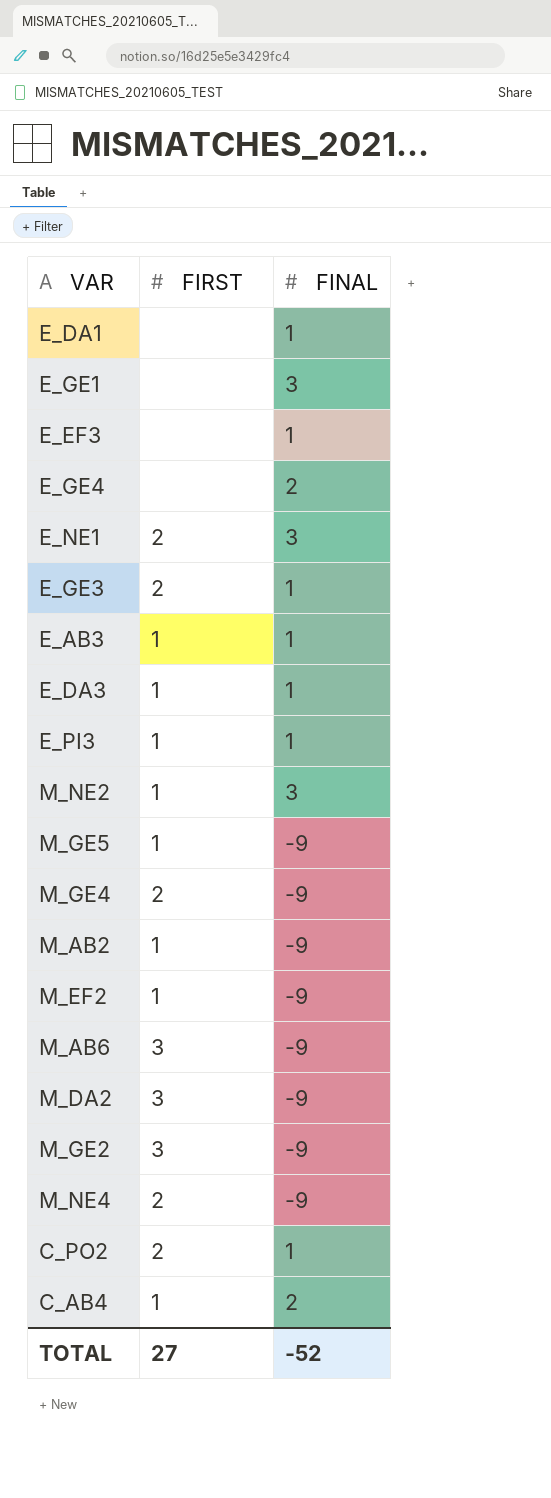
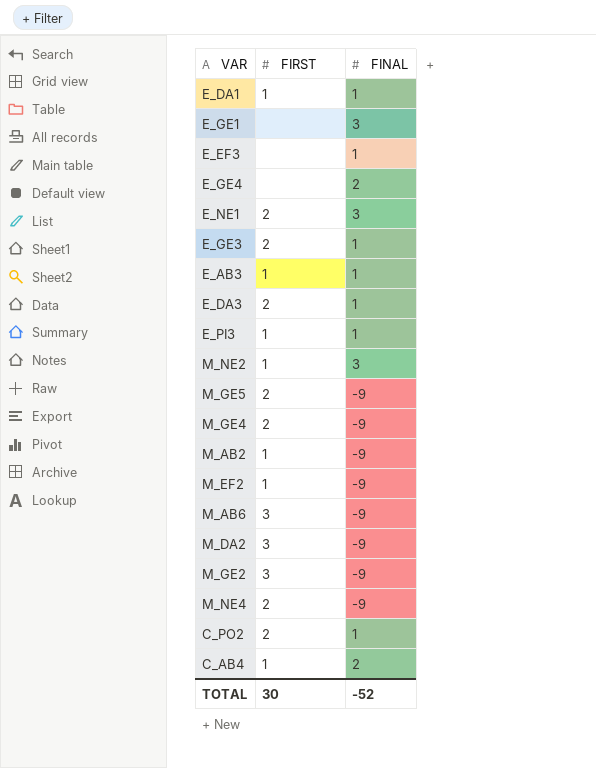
E_DA1 | FIRST: none -> 1
E_DA3 | FIRST: 1 -> 2
M_GE5 | FIRST: 1 -> 2
TOTAL | FIRST: 27 -> 30

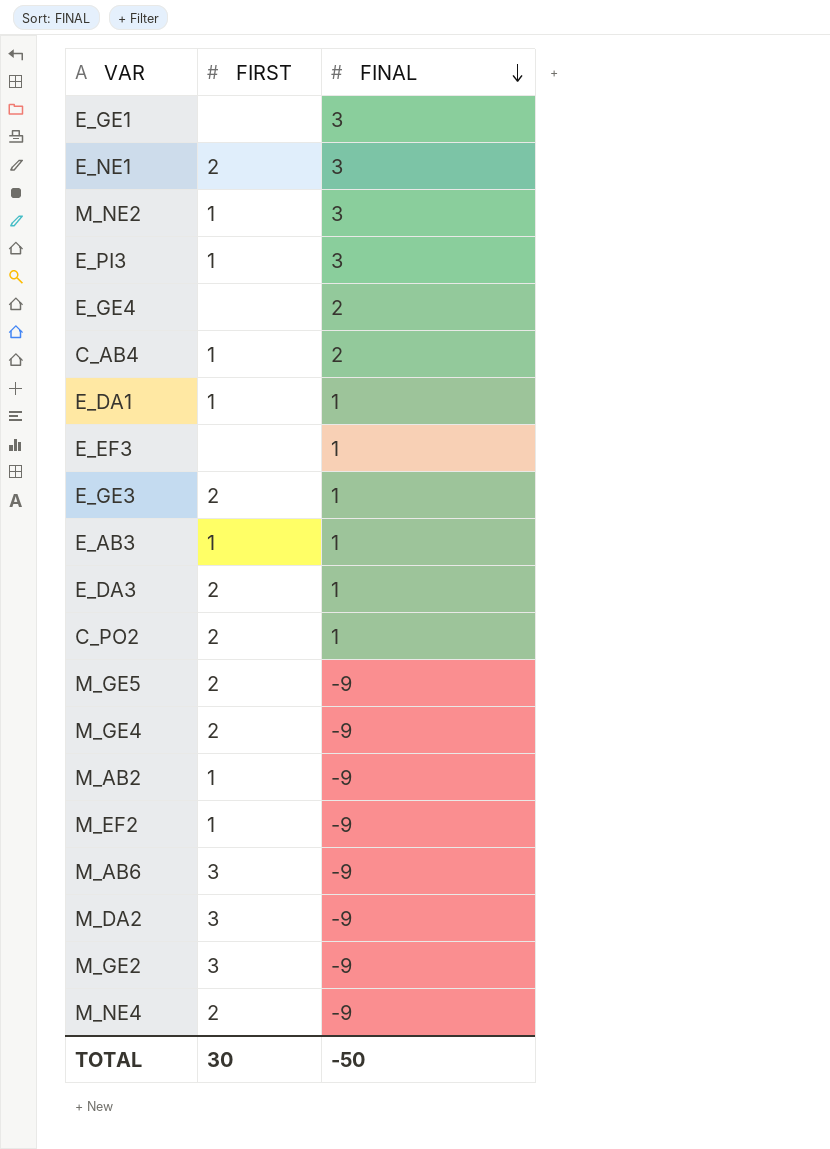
row order: none -> FINAL descending
E_PI3 | FINAL: 1 -> 3
TOTAL | FINAL: -52 -> -50

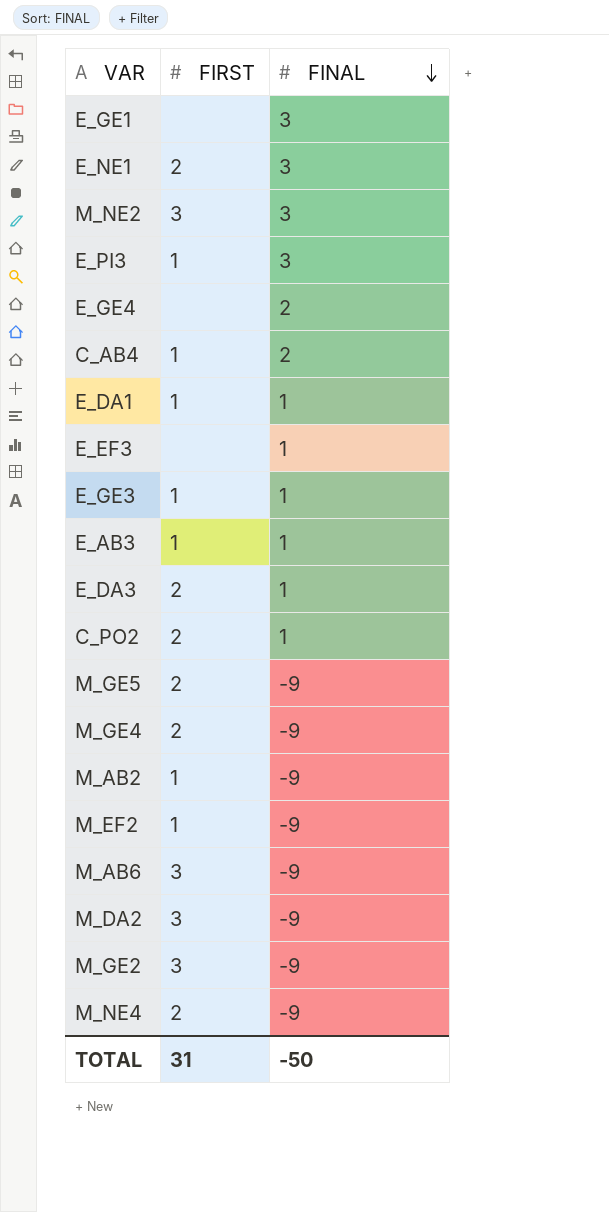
M_NE2 | FIRST: 1 -> 3
E_GE3 | FIRST: 2 -> 1
TOTAL | FIRST: 30 -> 31

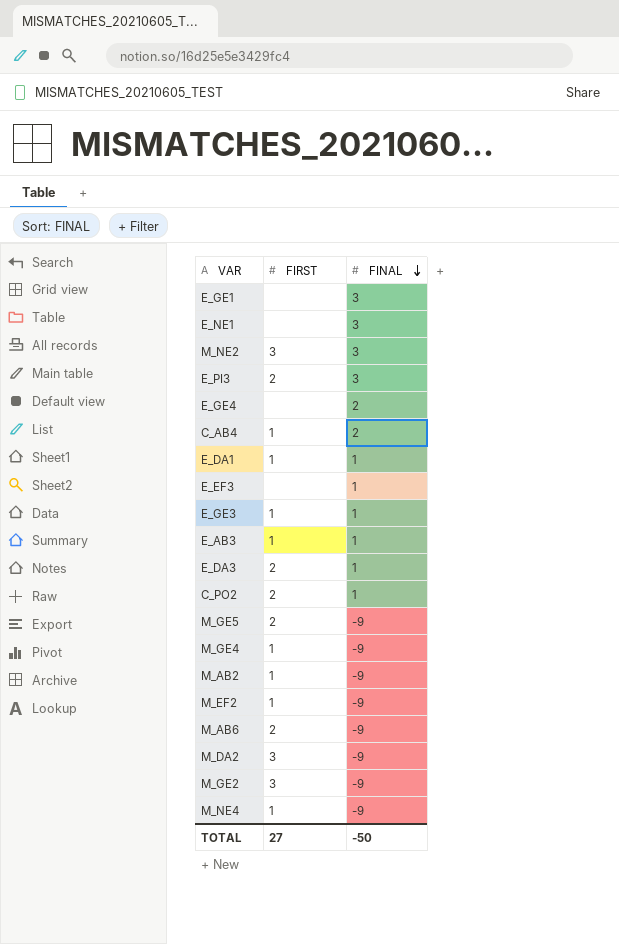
E_NE1 | FIRST: 2 -> none
E_PI3 | FIRST: 1 -> 2
M_GE4 | FIRST: 2 -> 1
M_AB6 | FIRST: 3 -> 2
M_NE4 | FIRST: 2 -> 1
TOTAL | FIRST: 31 -> 27

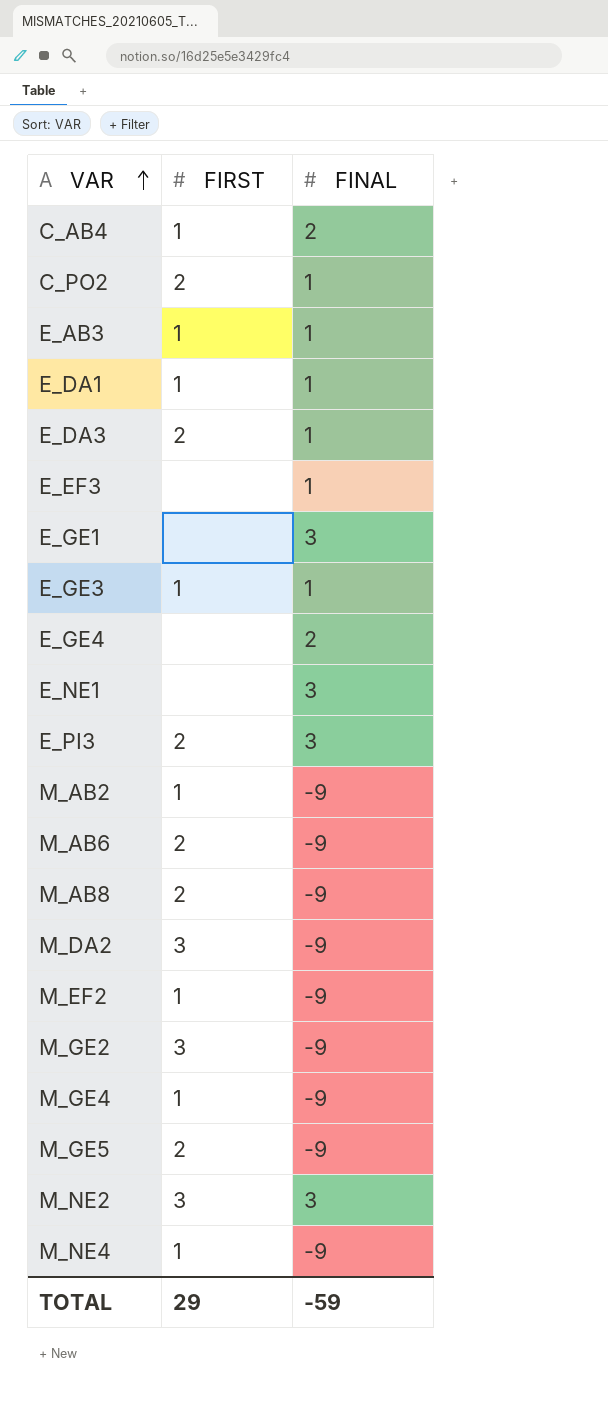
row order: FINAL descending -> VAR ascending
row M_AB8: none -> 2 | -9
TOTAL | FIRST: 27 -> 29
TOTAL | FINAL: -50 -> -59

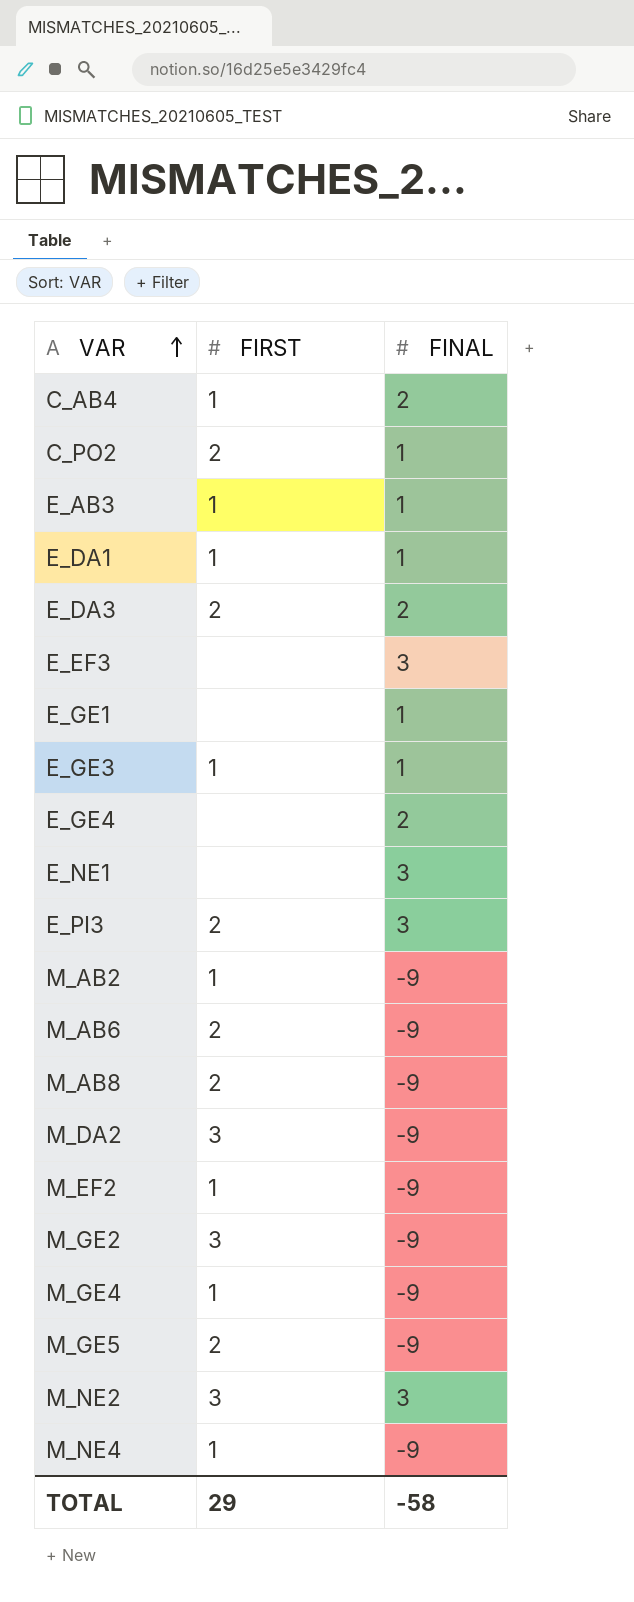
E_DA3 | FINAL: 1 -> 2
E_EF3 | FINAL: 1 -> 3
E_GE1 | FINAL: 3 -> 1
TOTAL | FINAL: -59 -> -58

